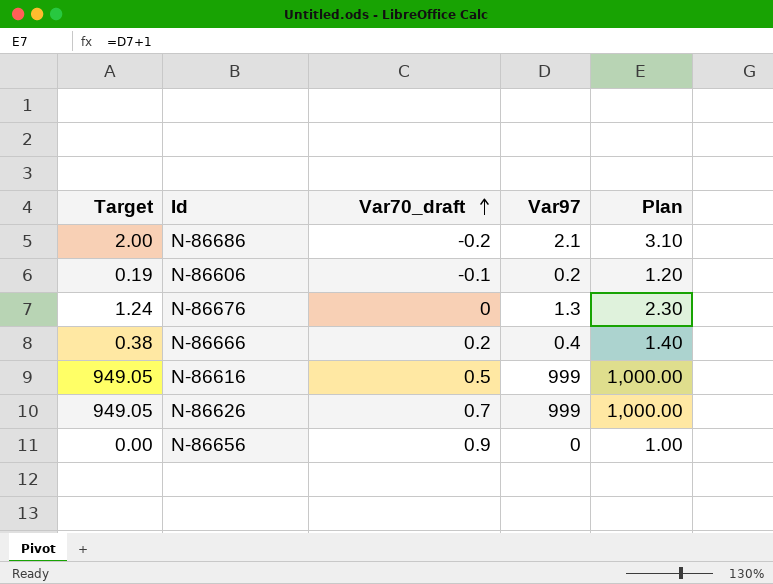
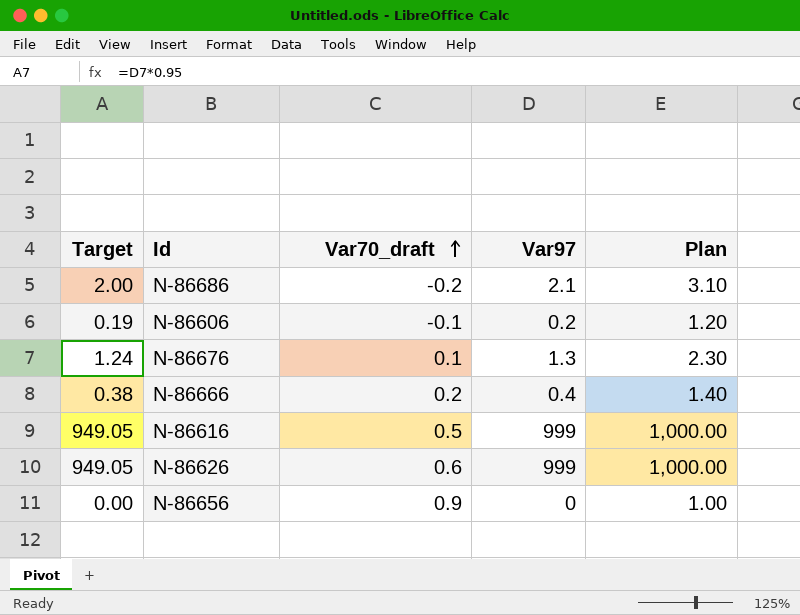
N-86676 | Var70_draft: 0 -> 0.1
N-86626 | Var70_draft: 0.7 -> 0.6

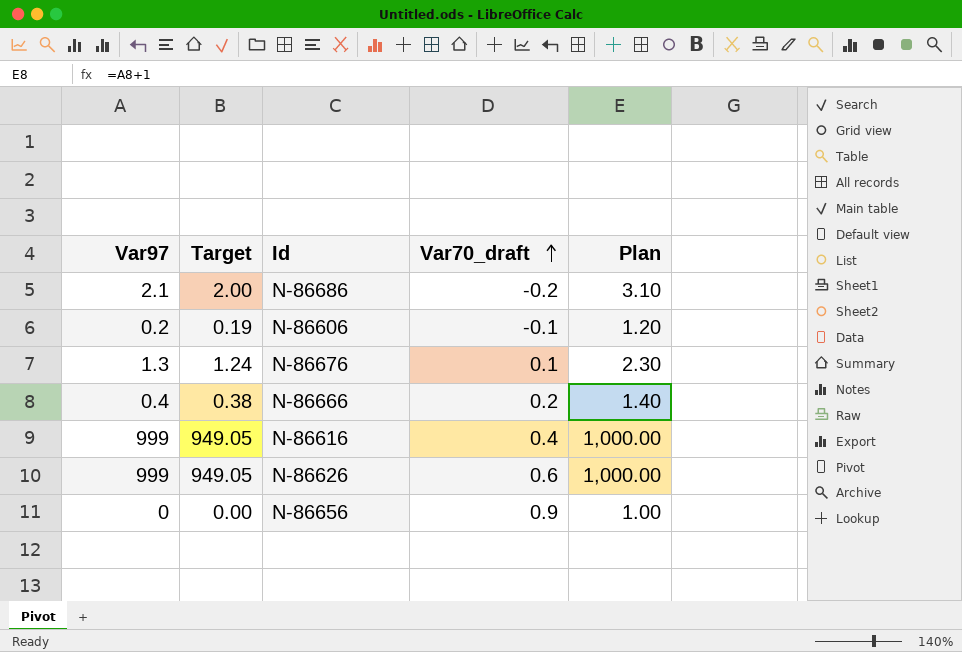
column Var97 | position: 4 -> 1
N-86616 | Var70_draft: 0.5 -> 0.4

